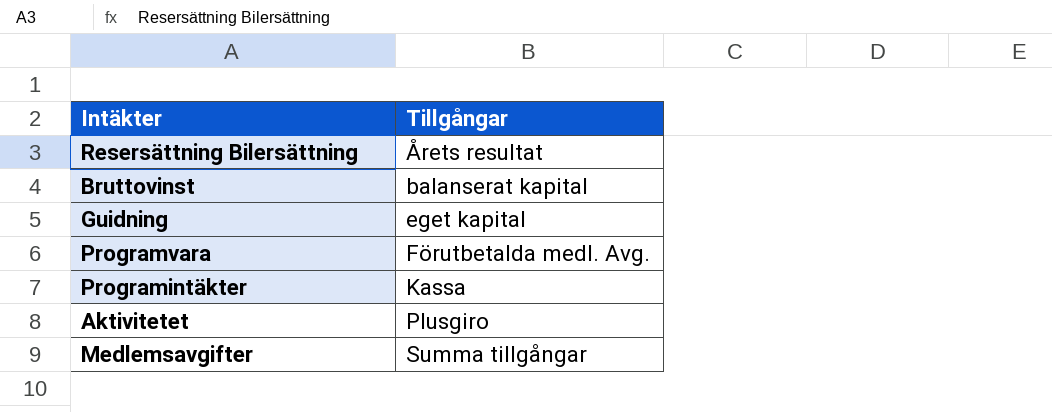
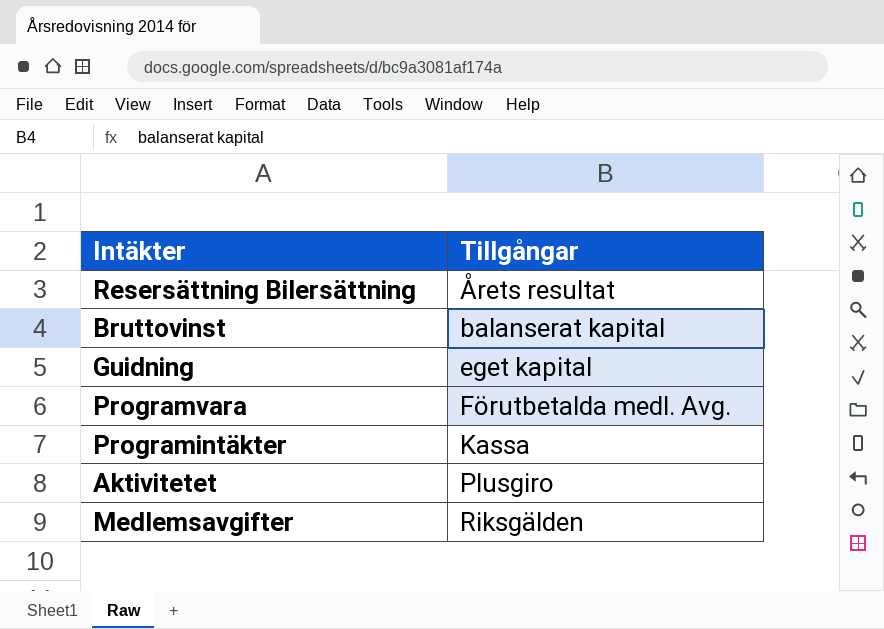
Medlemsavgifter | Tillgångar: Summa tillgångar -> Riksgälden

